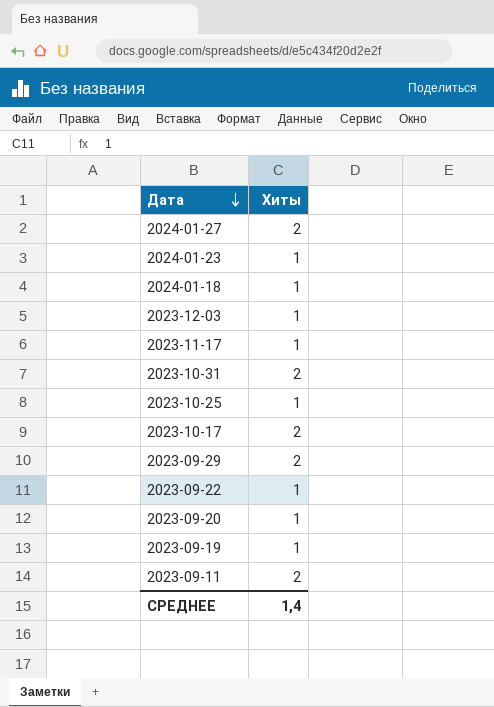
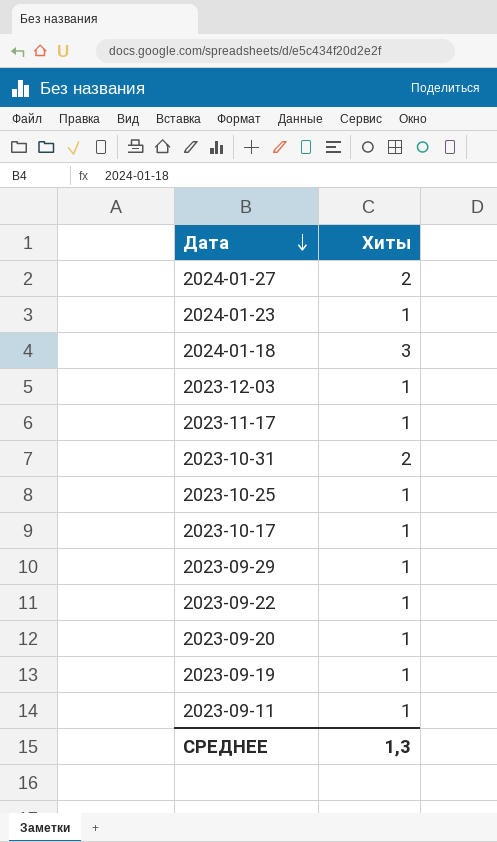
2024-01-18 | Хиты: 1 -> 3
2023-10-17 | Хиты: 2 -> 1
2023-09-29 | Хиты: 2 -> 1
2023-09-11 | Хиты: 2 -> 1
СРЕДНЕЕ | Хиты: 1,4 -> 1,3

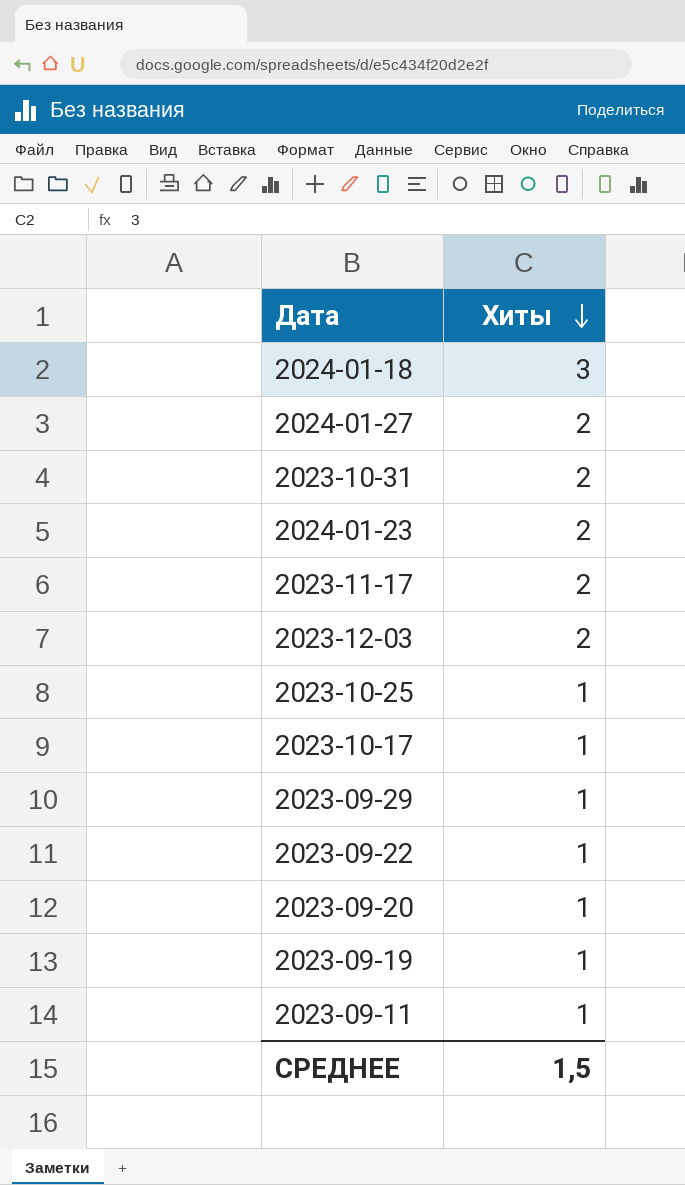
row order: Дата descending -> Хиты descending
2024-01-23 | Хиты: 1 -> 2
2023-11-17 | Хиты: 1 -> 2
2023-12-03 | Хиты: 1 -> 2
СРЕДНЕЕ | Хиты: 1,3 -> 1,5

